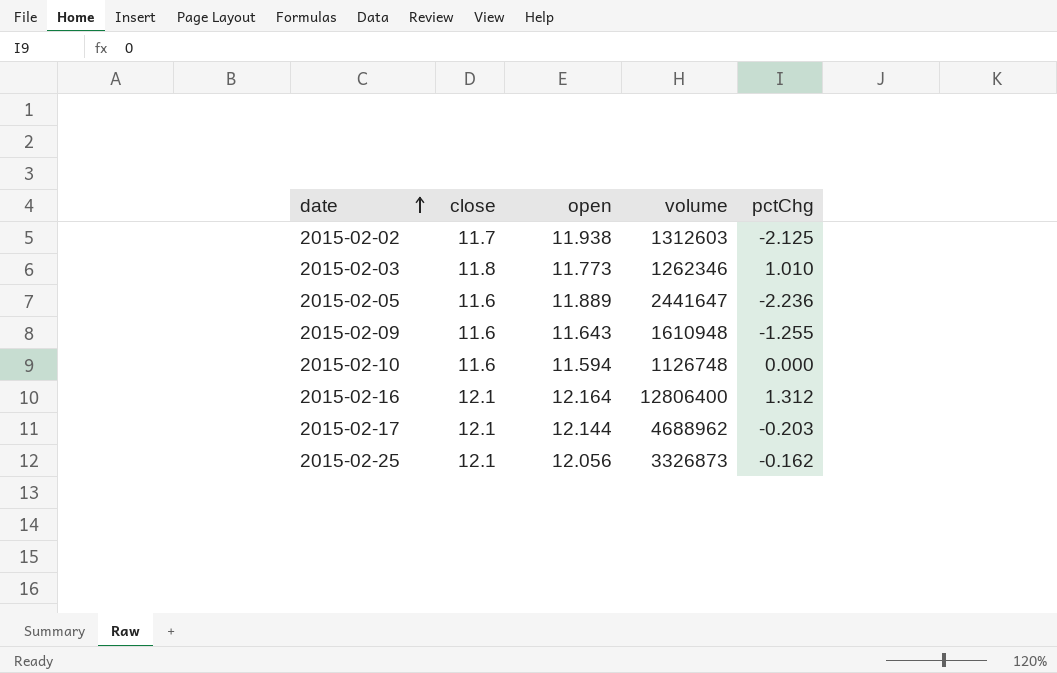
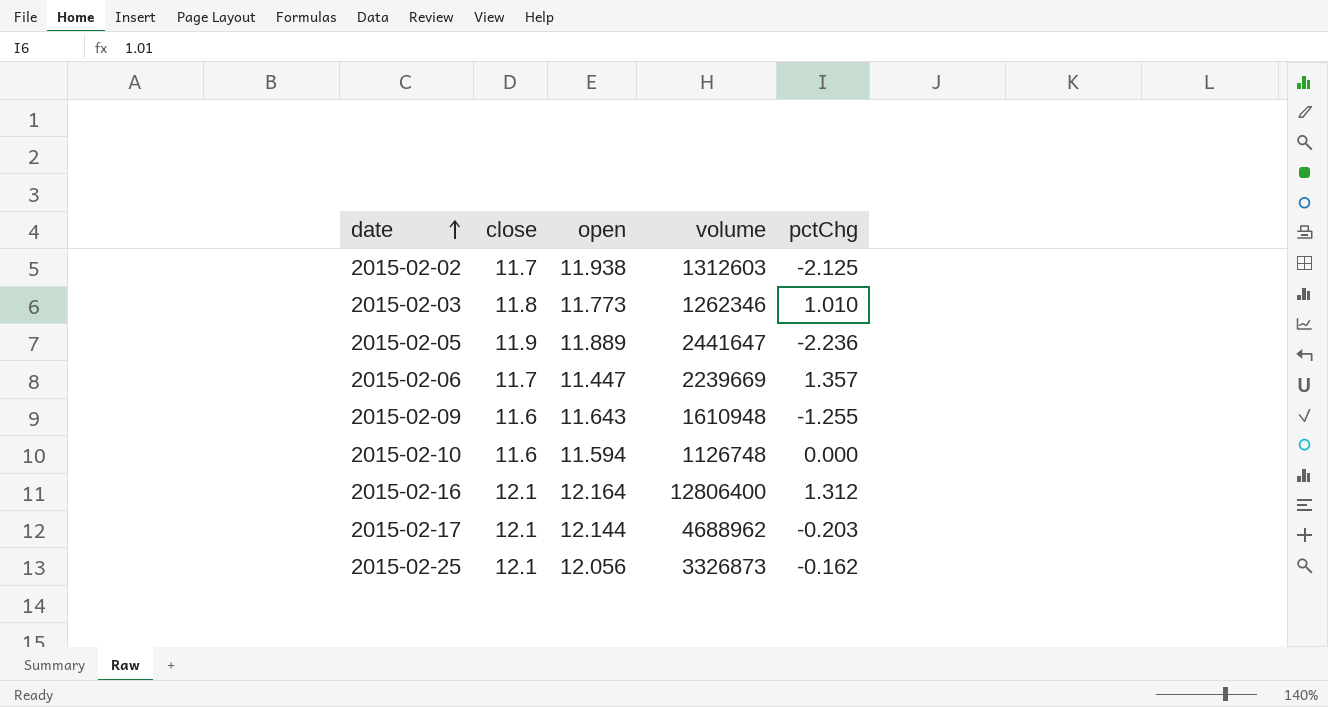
2015-02-05 | close: 11.6 -> 11.9
row 2015-02-06: none -> 11.7 | 11.447 | 2239669 | 1.357

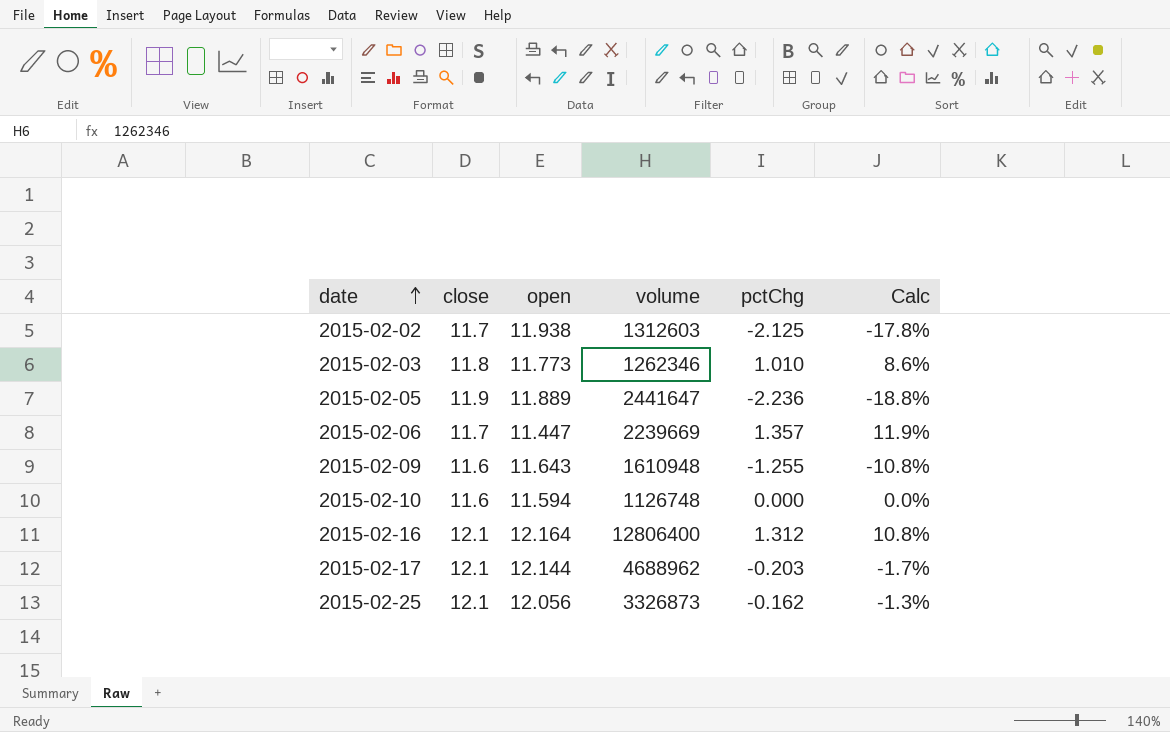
column Calc | formula: none -> [pctChg] / [open]

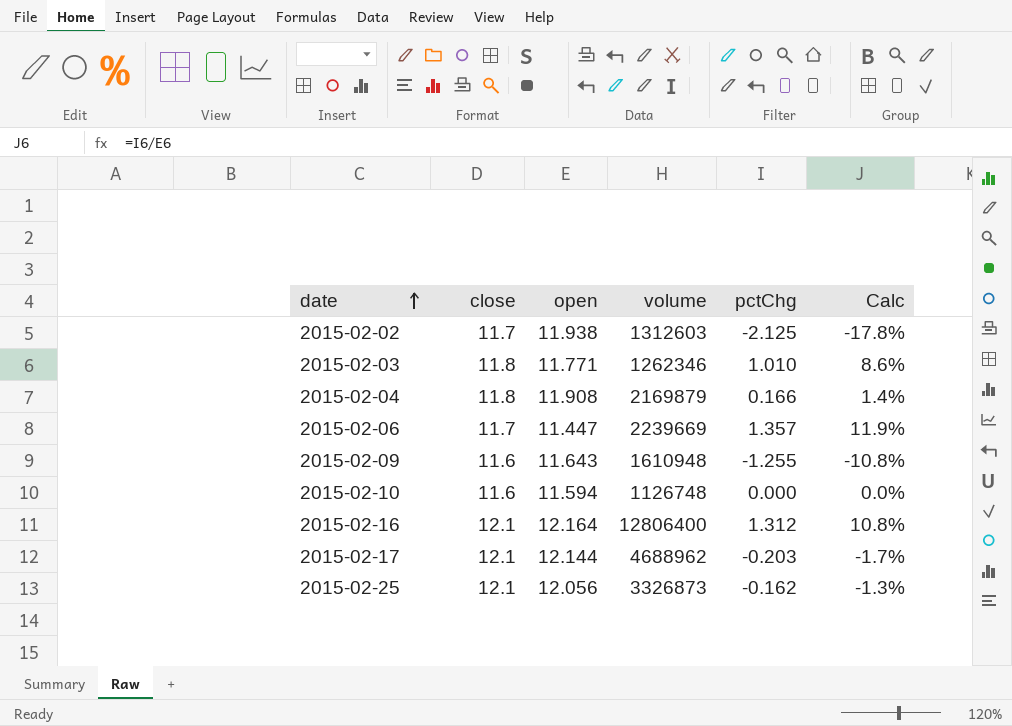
row 2015-02-05: 11.9 | 11.889 | 2441647 | -2.236 | -18.8% -> none
2015-02-03 | open: 11.773 -> 11.771
row 2015-02-04: none -> 11.8 | 11.908 | 2169879 | 0.166 | 1.4%

